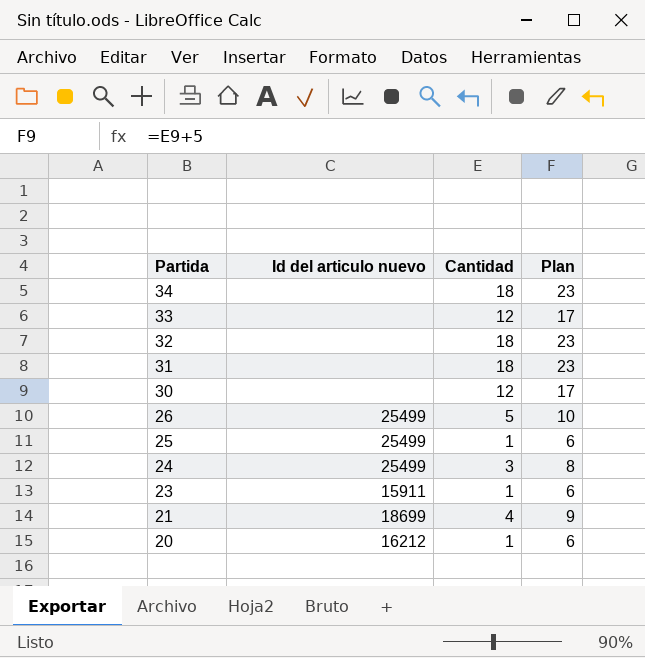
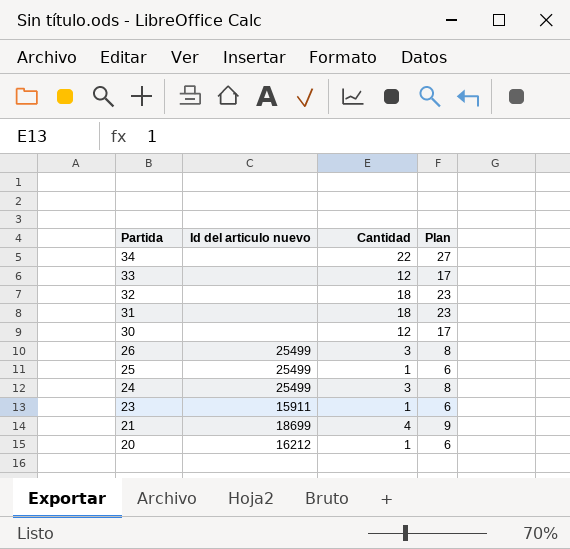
34 | Cantidad: 18 -> 22
34 | Plan: 23 -> 27
26 | Cantidad: 5 -> 3
26 | Plan: 10 -> 8

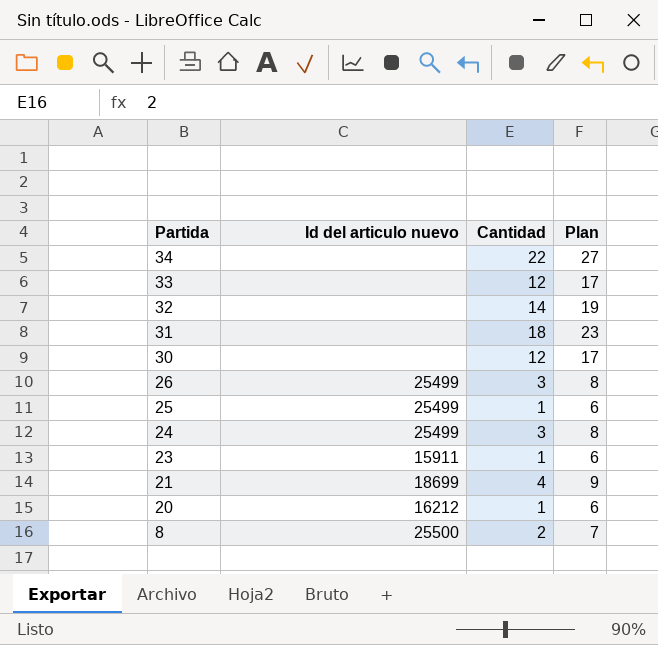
32 | Cantidad: 18 -> 14
32 | Plan: 23 -> 19
row 8: none -> 25500 | 2 | 7

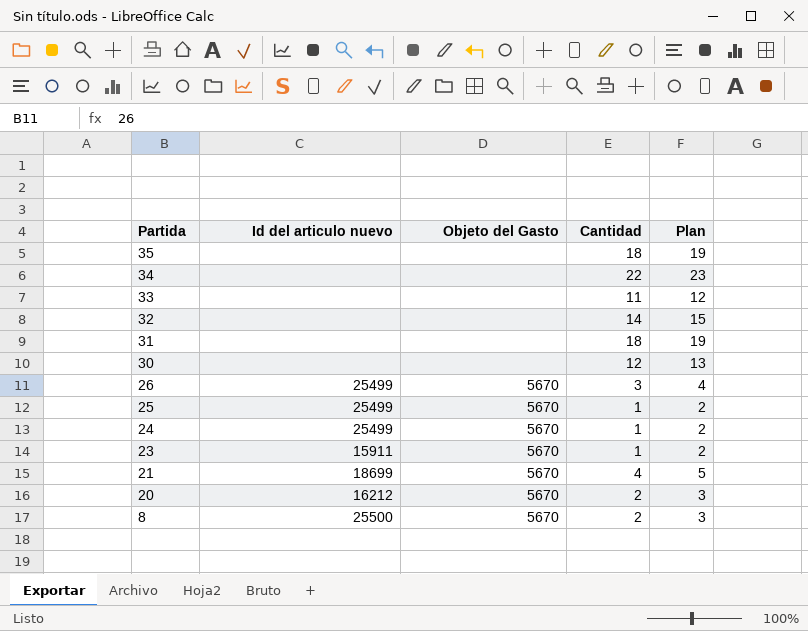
column Objeto del Gasto | position: none -> 3
column Plan | formula: [Cantidad] + 5 -> [Cantidad] + 1
row 35: none -> none | none | 18 | 19
33 | Cantidad: 12 -> 11
24 | Cantidad: 3 -> 1
20 | Cantidad: 1 -> 2

